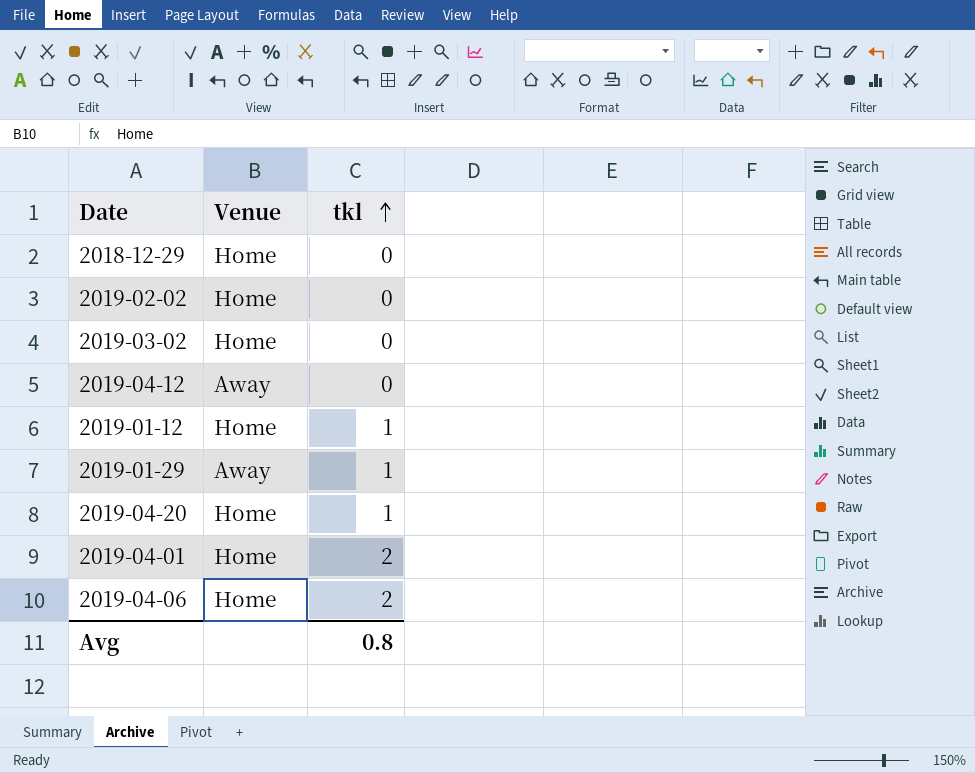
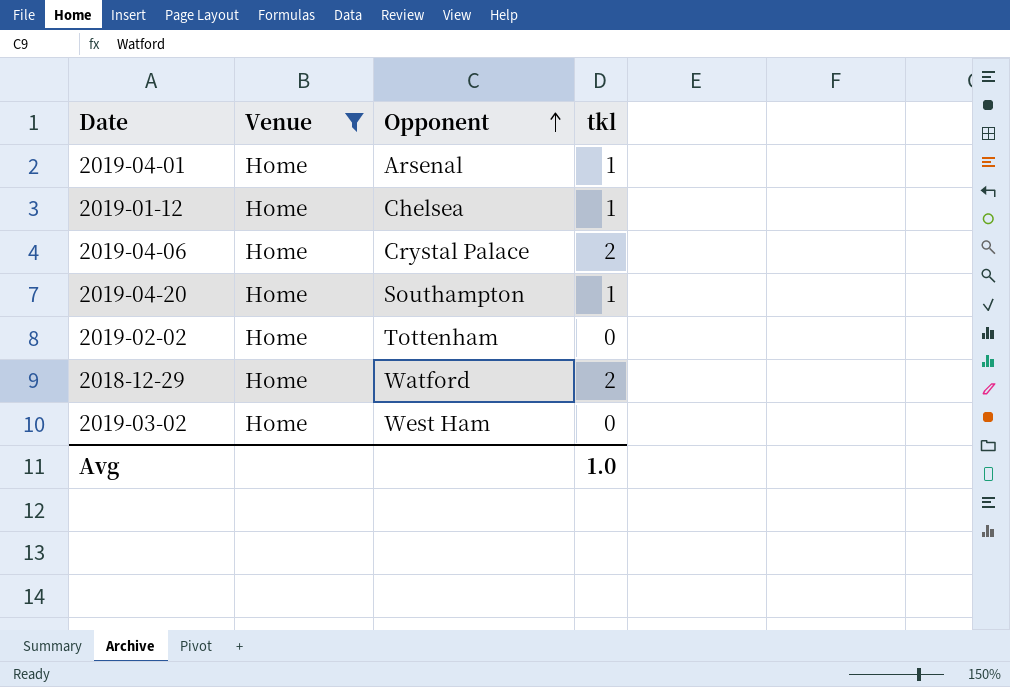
filter: none -> Venue = Home
row order: tkl ascending -> Opponent ascending
column Opponent | position: none -> 3
2019-04-01 | tkl: 2 -> 1
2018-12-29 | tkl: 0 -> 2
Avg | tkl: 0.8 -> 1.0

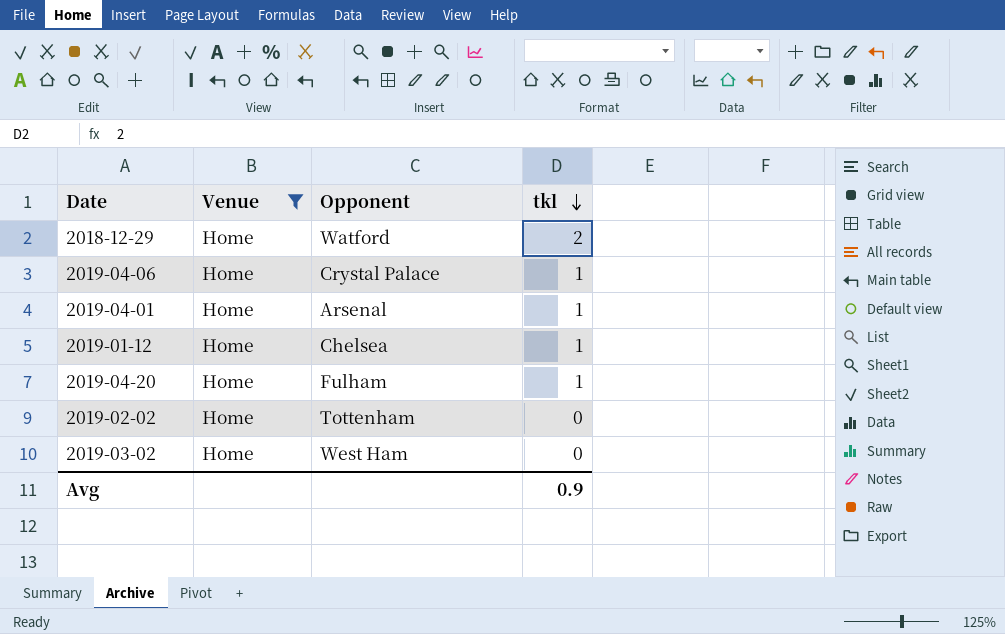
row order: Opponent ascending -> tkl descending
2019-04-06 | tkl: 2 -> 1
2019-04-20 | Opponent: Southampton -> Fulham
Avg | tkl: 1.0 -> 0.9

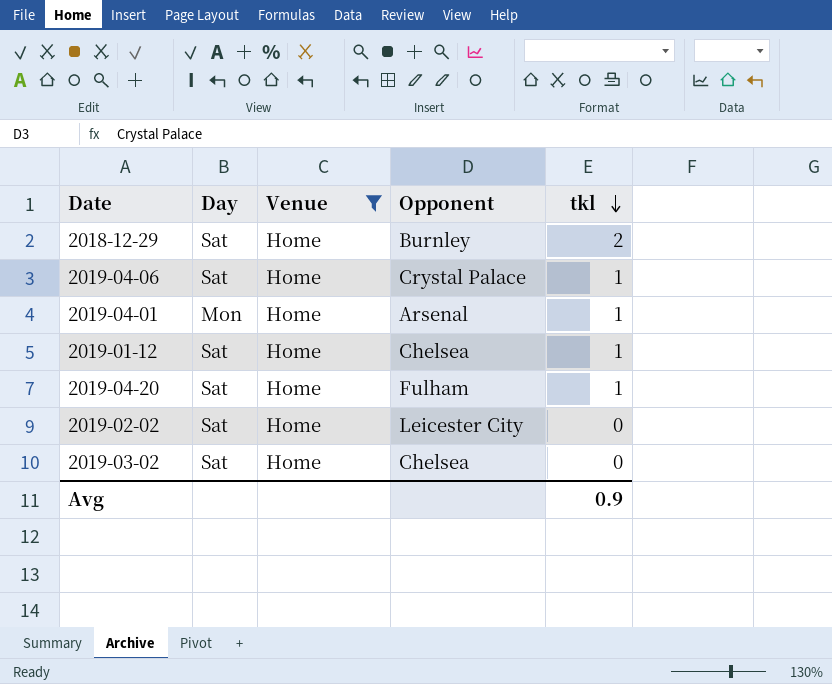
column Day | position: none -> 2
2018-12-29 | Opponent: Watford -> Burnley
2019-02-02 | Opponent: Tottenham -> Leicester City
2019-03-02 | Opponent: West Ham -> Chelsea

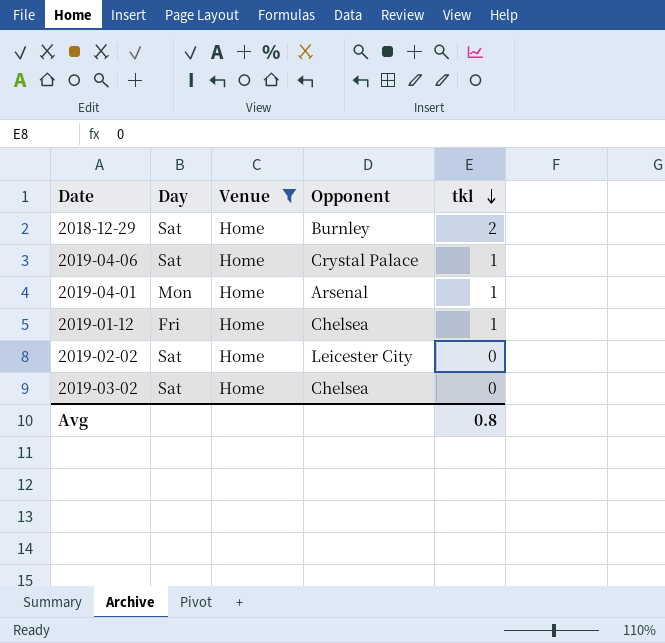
row 2019-04-20: Sat | Home | Fulham | 1 -> none
2019-01-12 | Day: Sat -> Fri
Avg | tkl: 0.9 -> 0.8

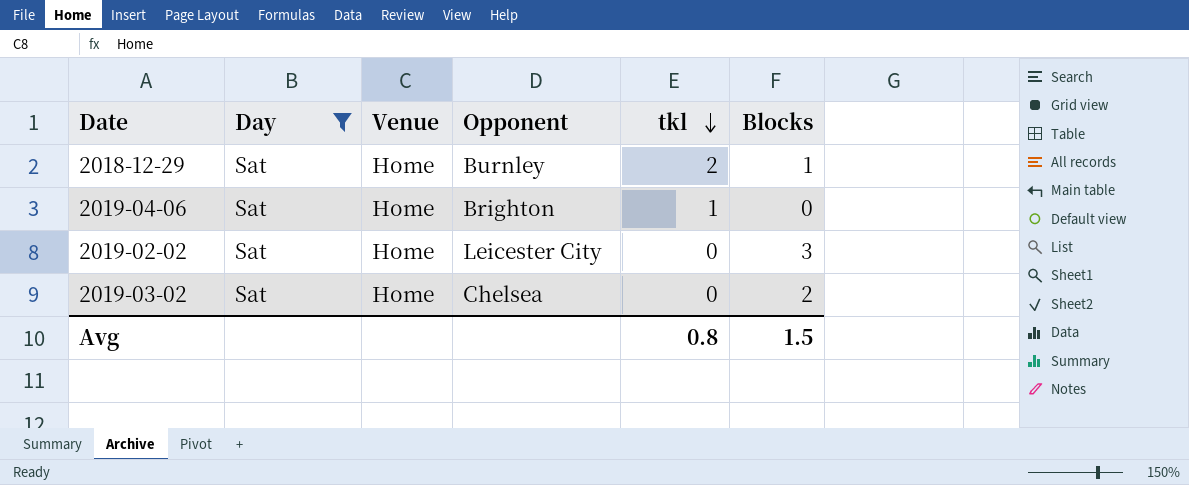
filter: Venue = Home -> Day = Sat
column Blocks | position: none -> 6
2019-04-06 | Opponent: Crystal Palace -> Brighton

